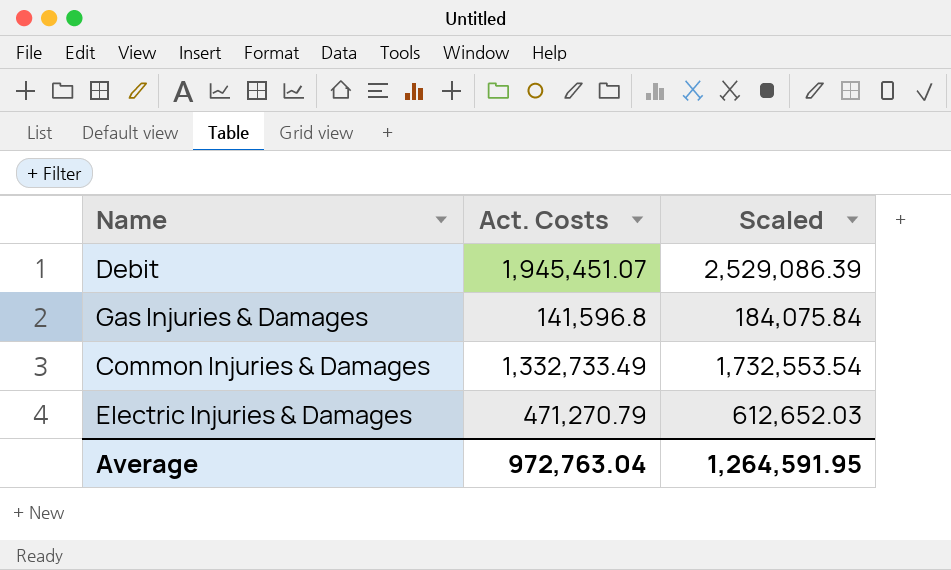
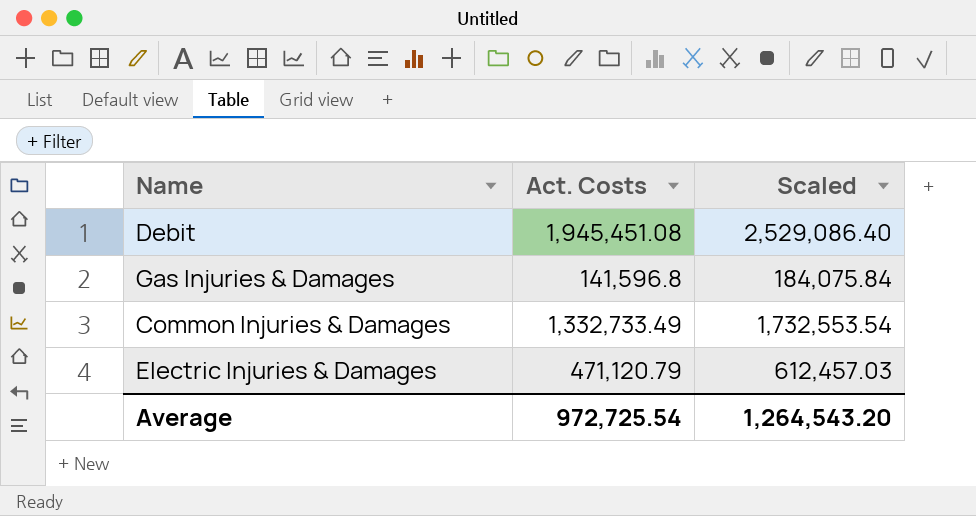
Debit | Act. Costs: 1,945,451.07 -> 1,945,451.08
Debit | Scaled: 2,529,086.39 -> 2,529,086.40
Electric Injuries & Damages | Act. Costs: 471,270.79 -> 471,120.79
Electric Injuries & Damages | Scaled: 612,652.03 -> 612,457.03
Average | Act. Costs: 972,763.04 -> 972,725.54
Average | Scaled: 1,264,591.95 -> 1,264,543.20

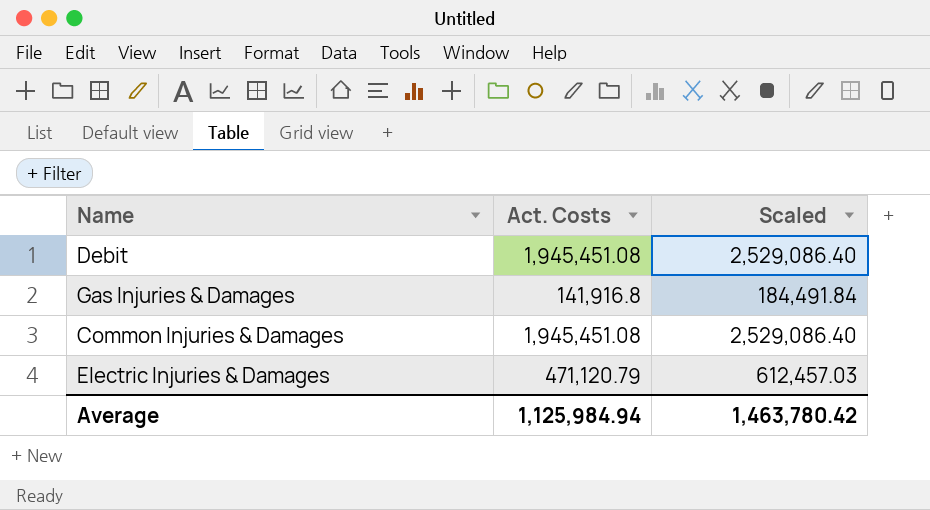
Gas Injuries & Damages | Act. Costs: 141,596.8 -> 141,916.8
Gas Injuries & Damages | Scaled: 184,075.84 -> 184,491.84
Common Injuries & Damages | Act. Costs: 1,332,733.49 -> 1,945,451.08
Common Injuries & Damages | Scaled: 1,732,553.54 -> 2,529,086.40
Average | Act. Costs: 972,725.54 -> 1,125,984.94
Average | Scaled: 1,264,543.20 -> 1,463,780.42

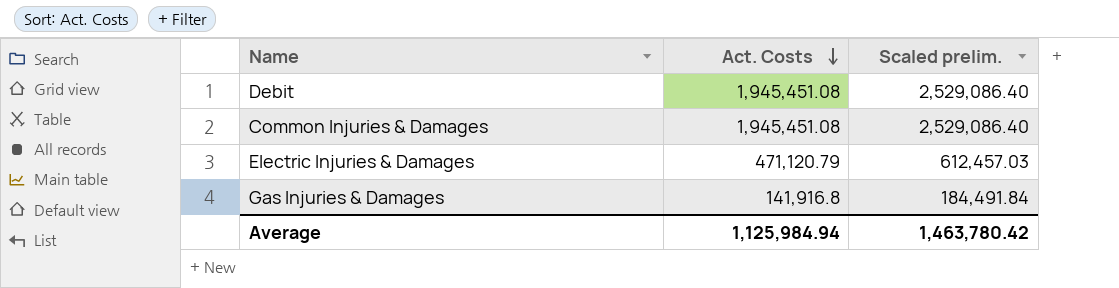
row order: none -> Act. Costs descending
column name: Scaled -> Scaled prelim.

